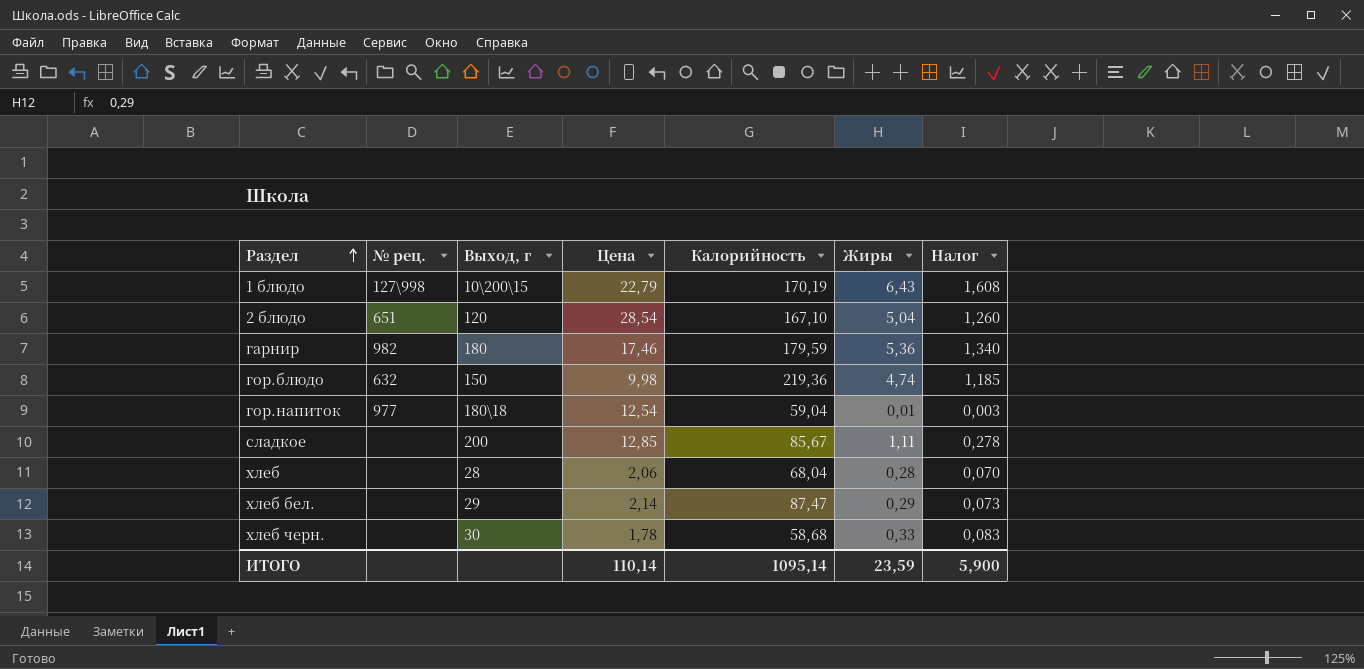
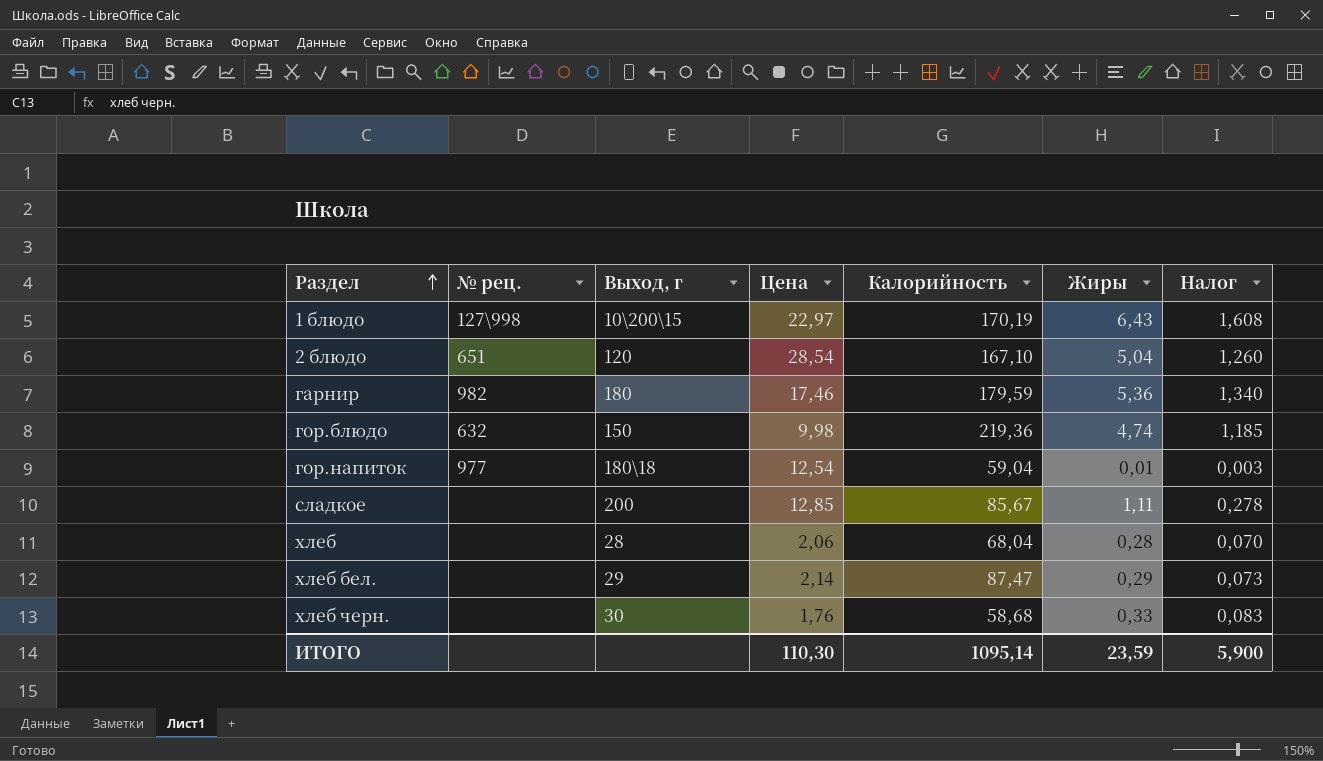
1 блюдо | Цена: 22,79 -> 22,97
хлеб черн. | Цена: 1,78 -> 1,76
ИТОГО | Цена: 110,14 -> 110,30

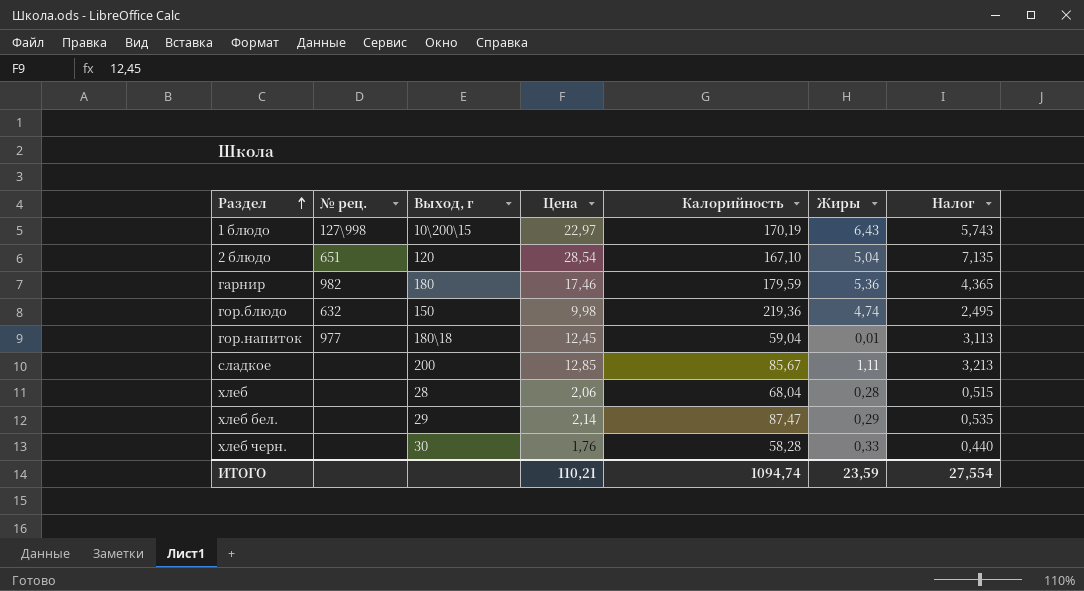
column Налог | formula: [Жиры] * 0,25 -> [Цена] * 0,25
гор.напиток | Цена: 12,54 -> 12,45
хлеб черн. | Калорийность: 58,68 -> 58,28
ИТОГО | Цена: 110,30 -> 110,21
ИТОГО | Калорийность: 1095,14 -> 1094,74
ИТОГО | Налог: 5,900 -> 27,554

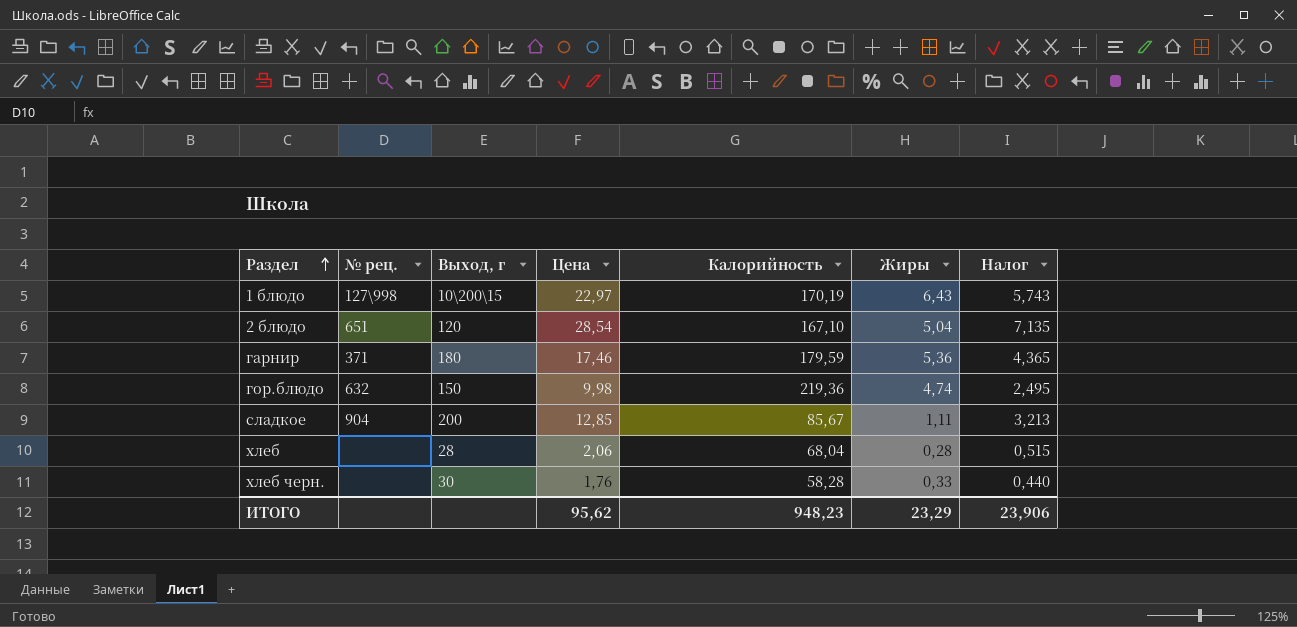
row гор.напиток: 977 | 180\18 | 12,45 | 59,04 | 0,01 | 3,113 -> none
row хлеб бел.: none | 29 | 2,14 | 87,47 | 0,29 | 0,535 -> none
гарнир | № рец.: 982 -> 371
сладкое | № рец.: none -> 904
ИТОГО | Цена: 110,21 -> 95,62
ИТОГО | Калорийность: 1094,74 -> 948,23
ИТОГО | Жиры: 23,59 -> 23,29
ИТОГО | Налог: 27,554 -> 23,906

